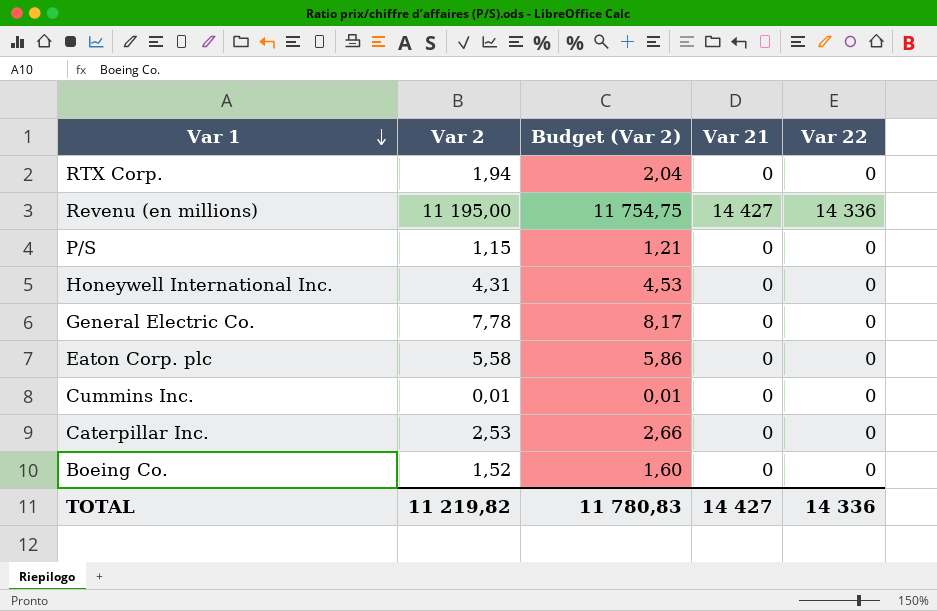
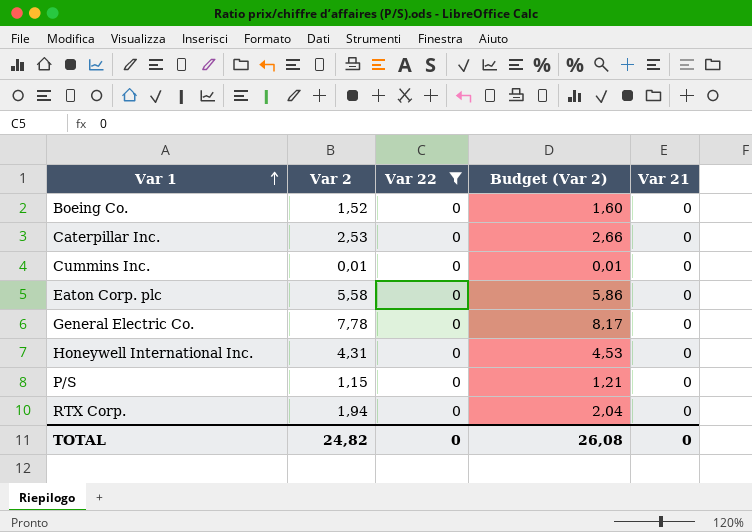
filter: none -> Var 22 = 0
row order: Var 1 descending -> Var 1 ascending
column Var 22 | position: 5 -> 3
TOTAL | Var 2: 11 219,82 -> 24,82
TOTAL | Var 22: 14 336 -> 0
TOTAL | Budget (Var 2): 11 780,83 -> 26,08
TOTAL | Var 21: 14 427 -> 0

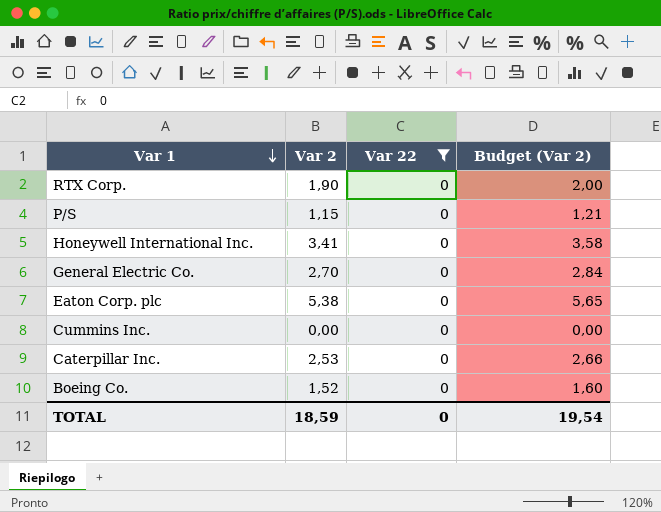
row order: Var 1 ascending -> Var 1 descending
column Var 21 | position: 5 -> none
RTX Corp. | Var 2: 1,94 -> 1,90
RTX Corp. | Budget (Var 2): 2,04 -> 2,00
Honeywell International Inc. | Var 2: 4,31 -> 3,41
Honeywell International Inc. | Budget (Var 2): 4,53 -> 3,58
General Electric Co. | Var 2: 7,78 -> 2,70
General Electric Co. | Budget (Var 2): 8,17 -> 2,84
Eaton Corp. plc | Var 2: 5,58 -> 5,38
Eaton Corp. plc | Budget (Var 2): 5,86 -> 5,65
Cummins Inc. | Var 2: 0,01 -> 0,00
Cummins Inc. | Budget (Var 2): 0,01 -> 0,00
TOTAL | Var 2: 24,82 -> 18,59
TOTAL | Budget (Var 2): 26,08 -> 19,54

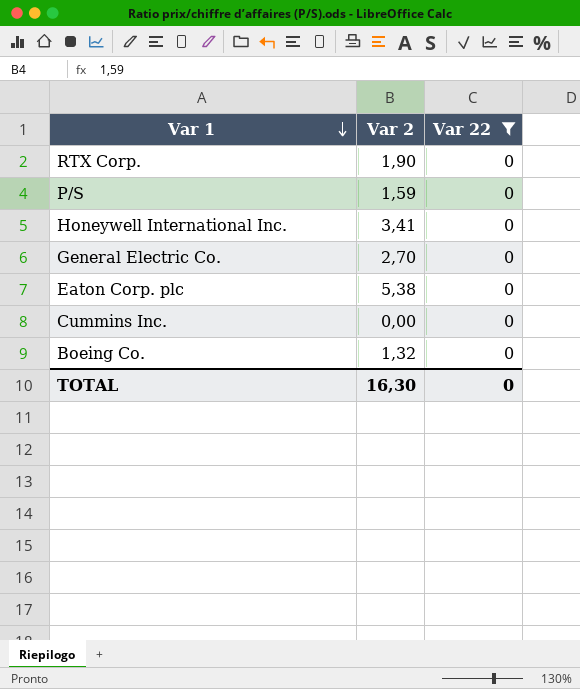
column Budget (Var 2) | formula: [Var 2] * 1,05 -> none
row Caterpillar Inc.: 2,53 | 0 | 2,66 -> none
P/S | Var 2: 1,15 -> 1,59
Boeing Co. | Var 2: 1,52 -> 1,32
TOTAL | Var 2: 18,59 -> 16,30

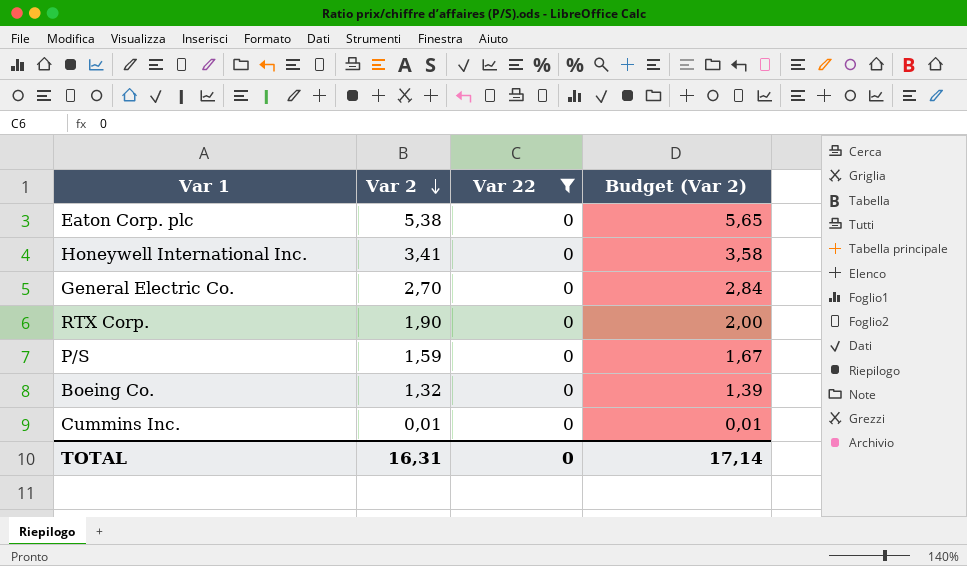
row order: Var 1 descending -> Var 2 descending
column Budget (Var 2) | formula: none -> [Var 2] * 1,05
Cummins Inc. | Var 2: 0,00 -> 0,01
TOTAL | Var 2: 16,30 -> 16,31

